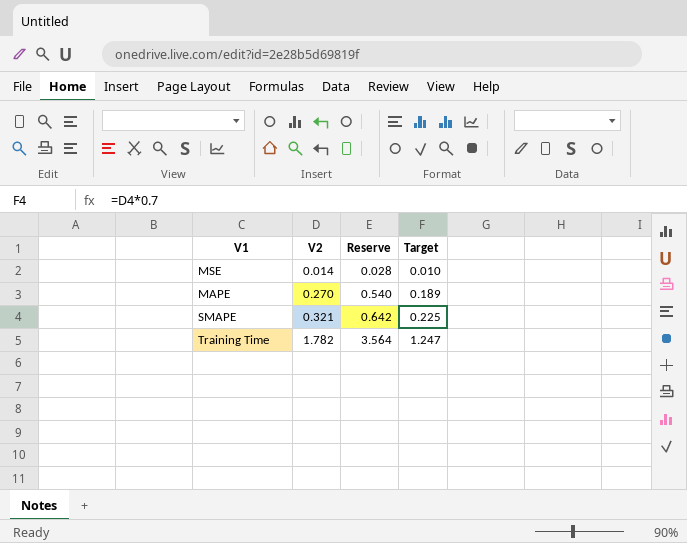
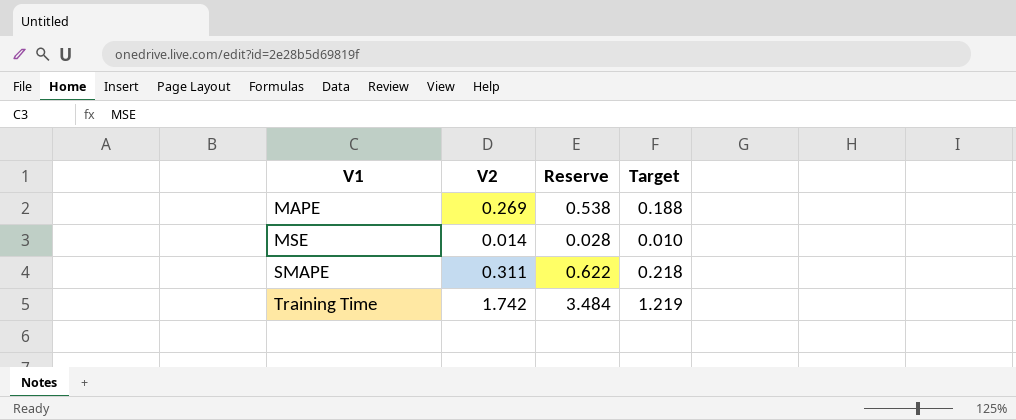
row order: V2 ascending -> V1 ascending
MAPE | V2: 0.270 -> 0.269
MAPE | Reserve: 0.540 -> 0.538
MAPE | Target: 0.189 -> 0.188
SMAPE | V2: 0.321 -> 0.311
SMAPE | Reserve: 0.642 -> 0.622
SMAPE | Target: 0.225 -> 0.218
Training Time | V2: 1.782 -> 1.742
Training Time | Reserve: 3.564 -> 3.484
Training Time | Target: 1.247 -> 1.219

